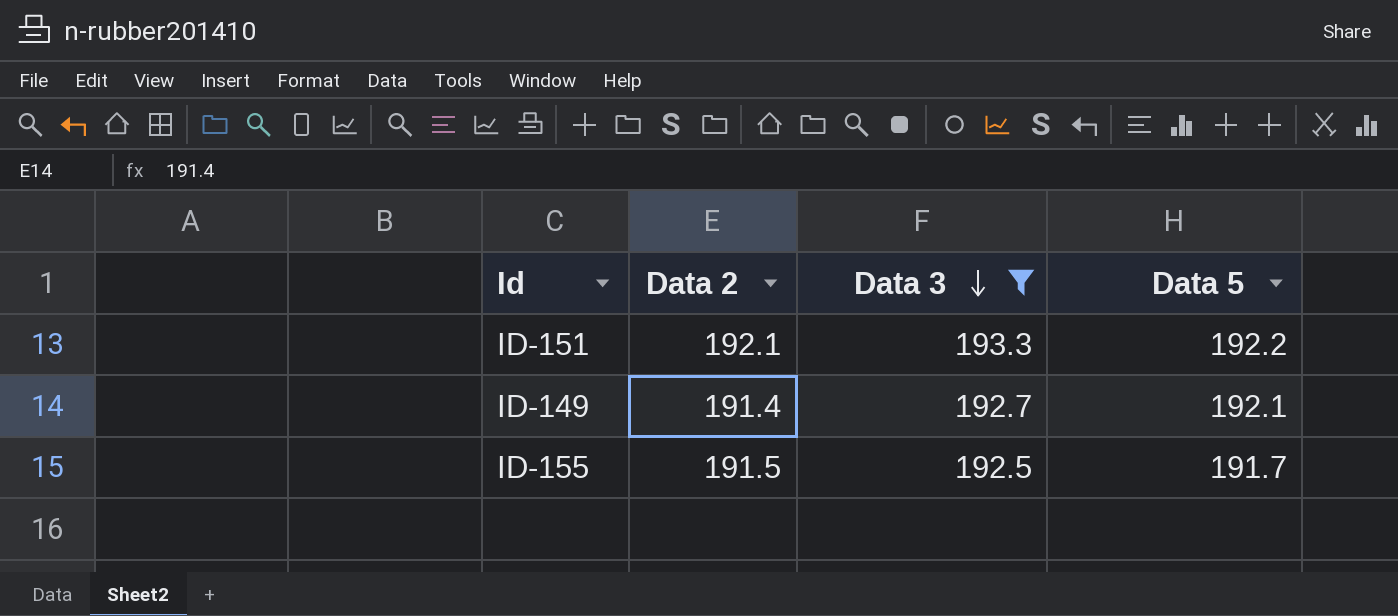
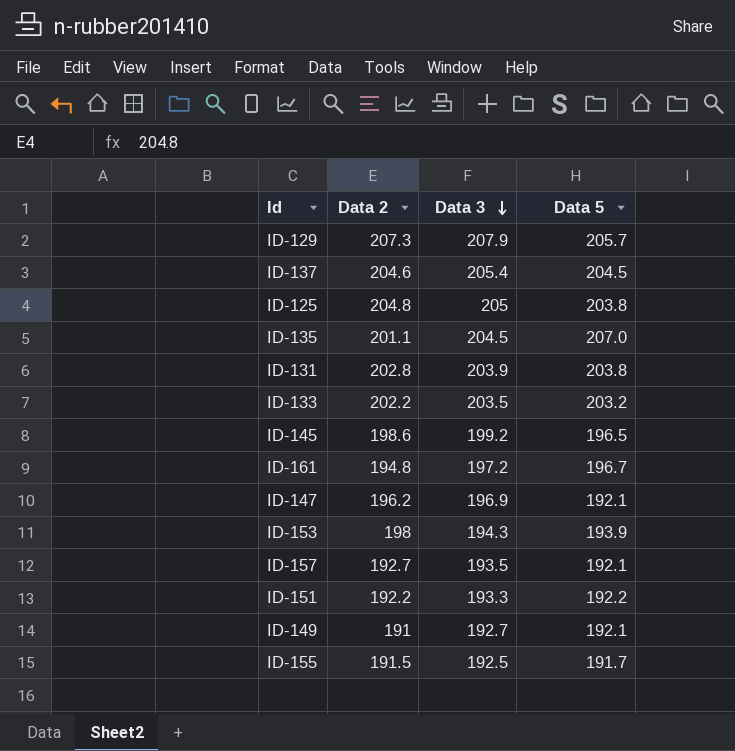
filter: Data 3 <= 193.3 -> none
ID-151 | Data 2: 192.1 -> 192.2
ID-149 | Data 2: 191.4 -> 191

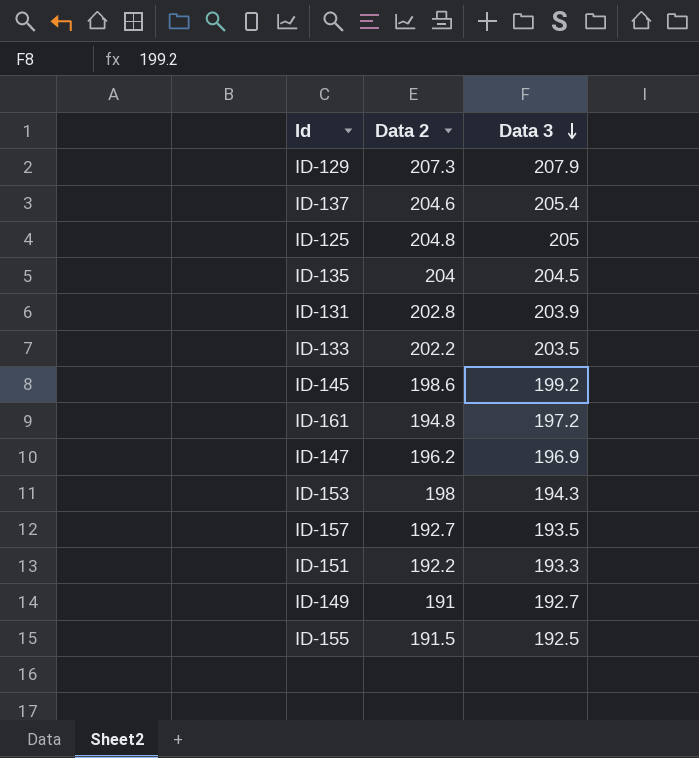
column Data 5 | position: 4 -> none
ID-135 | Data 2: 201.1 -> 204

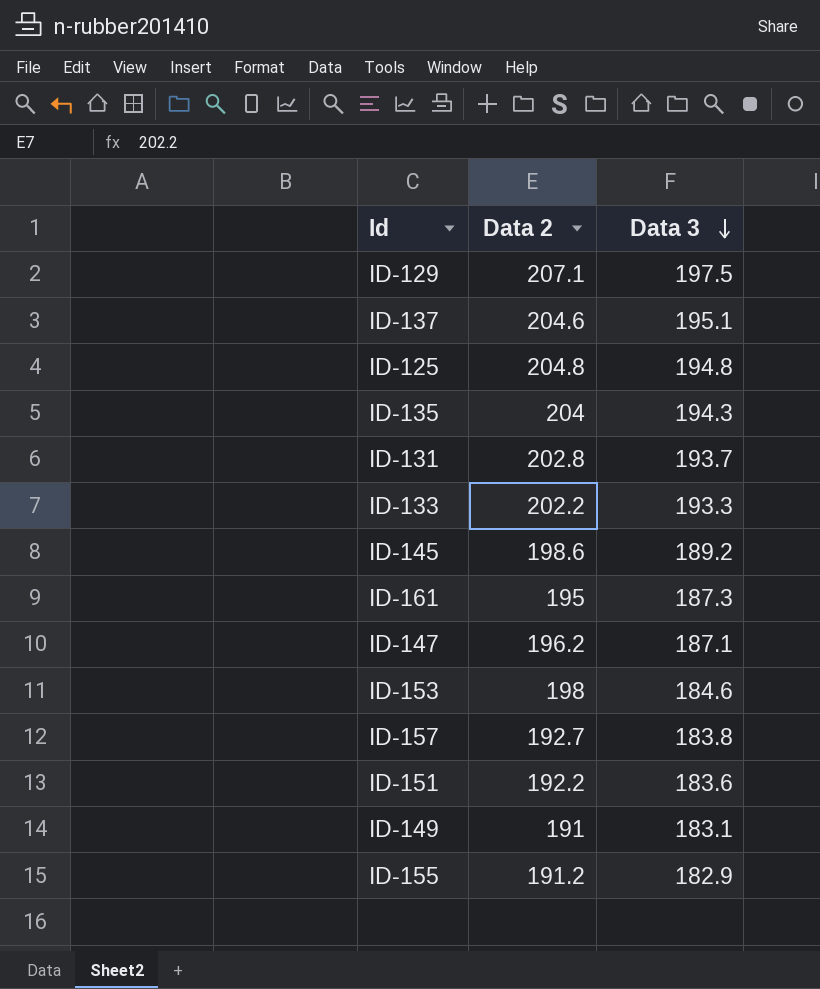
ID-129 | Data 2: 207.3 -> 207.1
ID-129 | Data 3: 207.9 -> 197.5
ID-137 | Data 3: 205.4 -> 195.1
ID-125 | Data 3: 205 -> 194.8
ID-135 | Data 3: 204.5 -> 194.3
ID-131 | Data 3: 203.9 -> 193.7
ID-133 | Data 3: 203.5 -> 193.3
ID-145 | Data 3: 199.2 -> 189.2
ID-161 | Data 2: 194.8 -> 195
ID-161 | Data 3: 197.2 -> 187.3
ID-147 | Data 3: 196.9 -> 187.1
ID-153 | Data 3: 194.3 -> 184.6
ID-157 | Data 3: 193.5 -> 183.8
ID-151 | Data 3: 193.3 -> 183.6
ID-149 | Data 3: 192.7 -> 183.1
ID-155 | Data 2: 191.5 -> 191.2
ID-155 | Data 3: 192.5 -> 182.9

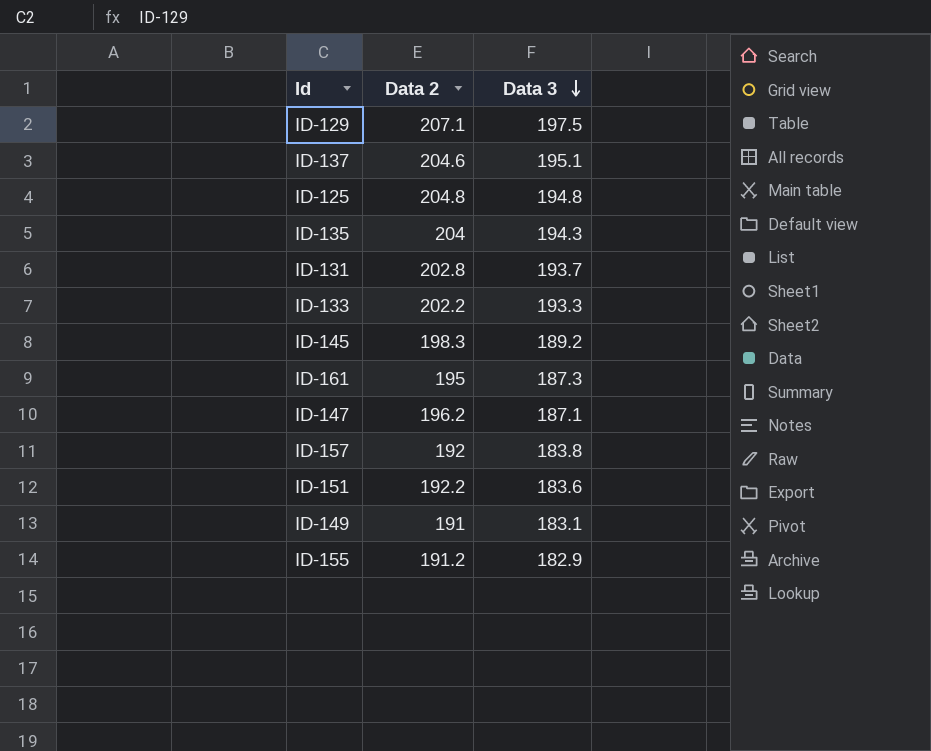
row ID-153: 198 | 184.6 -> none
ID-145 | Data 2: 198.6 -> 198.3
ID-157 | Data 2: 192.7 -> 192

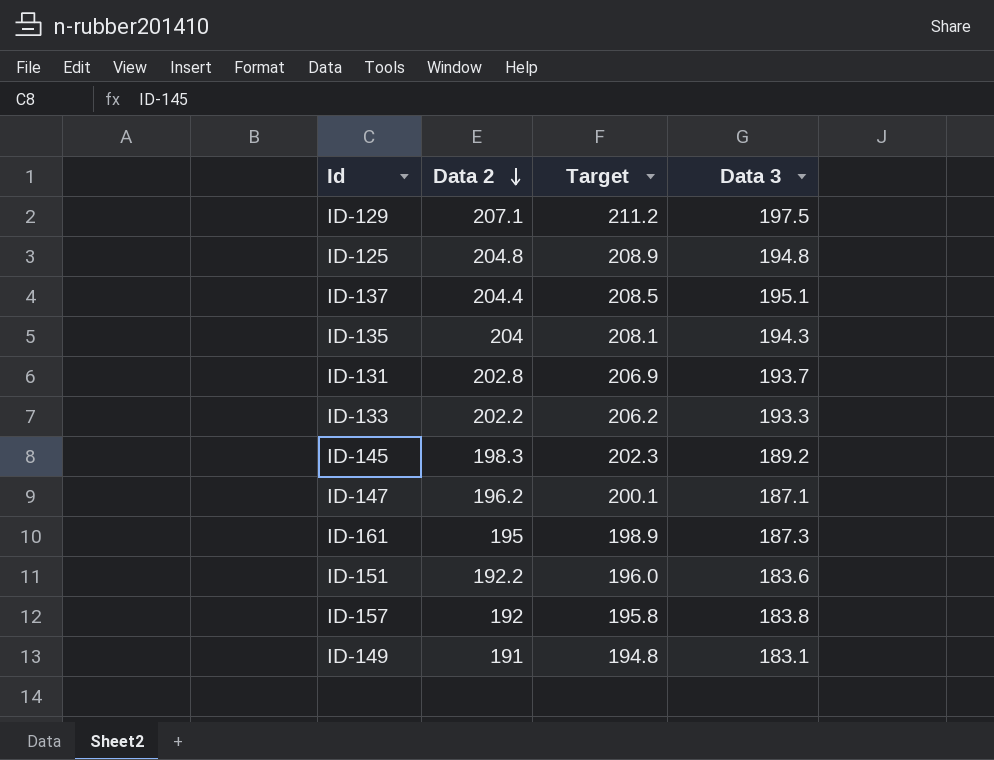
row order: Data 3 descending -> Data 2 descending
column Target | formula: none -> [Data 2] * 1.02
row ID-155: 191.2 | 182.9 -> none
ID-137 | Data 2: 204.6 -> 204.4

